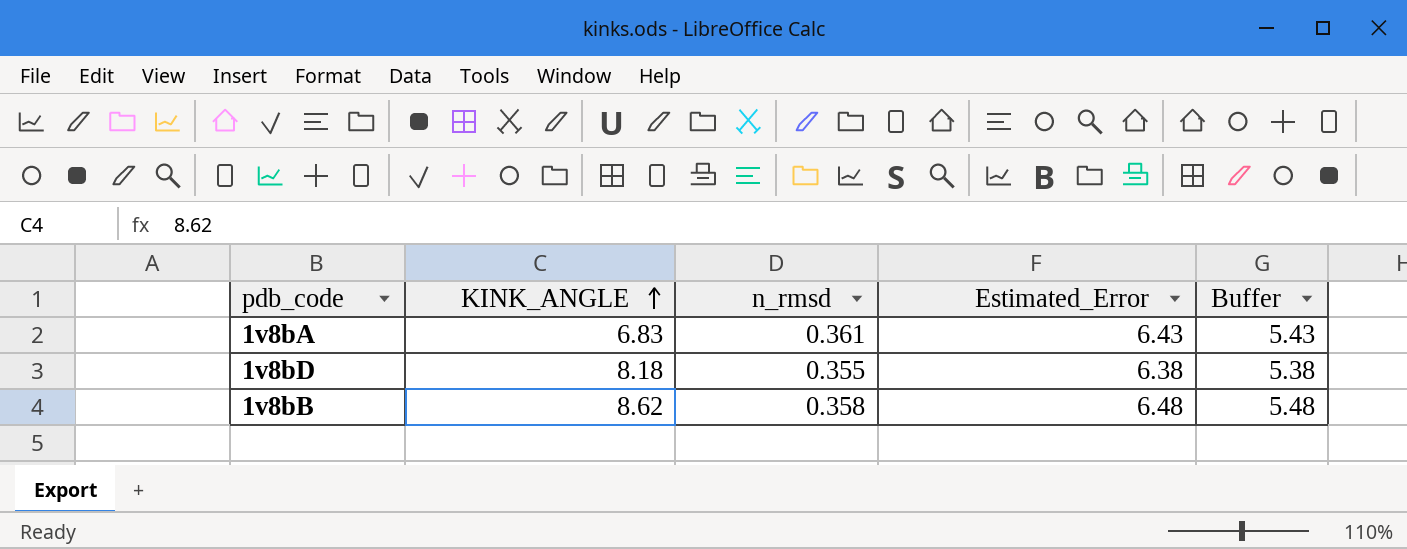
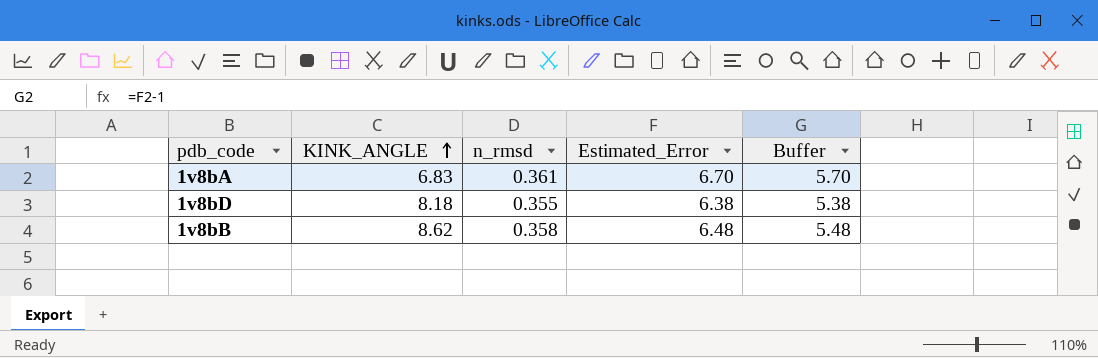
1v8bA | Estimated_Error: 6.43 -> 6.70
1v8bA | Buffer: 5.43 -> 5.70

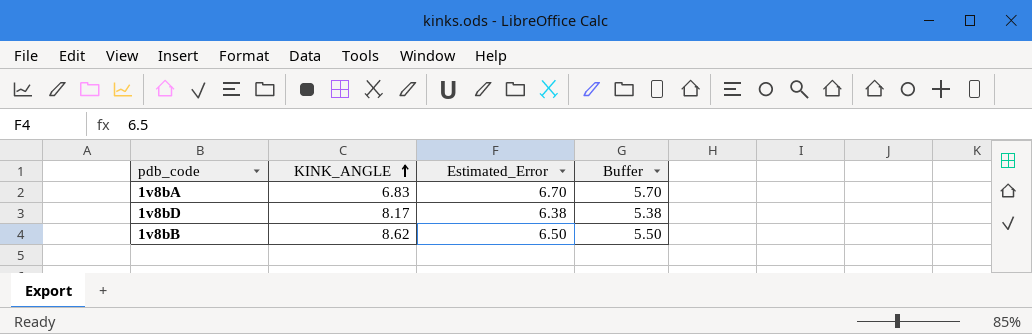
column n_rmsd | position: 3 -> none
1v8bD | KINK_ANGLE: 8.18 -> 8.17
1v8bB | Estimated_Error: 6.48 -> 6.50
1v8bB | Buffer: 5.48 -> 5.50

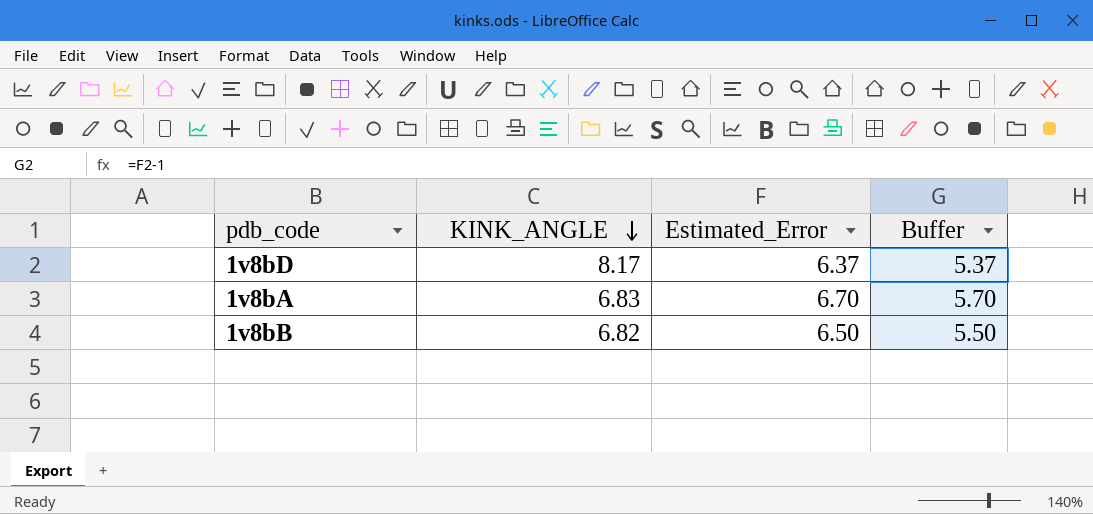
row order: KINK_ANGLE ascending -> KINK_ANGLE descending
1v8bD | Estimated_Error: 6.38 -> 6.37
1v8bD | Buffer: 5.38 -> 5.37
1v8bB | KINK_ANGLE: 8.62 -> 6.82

